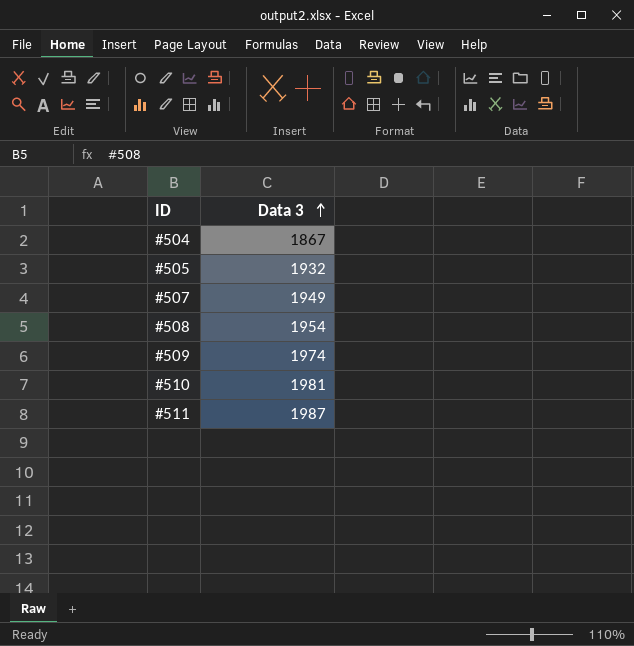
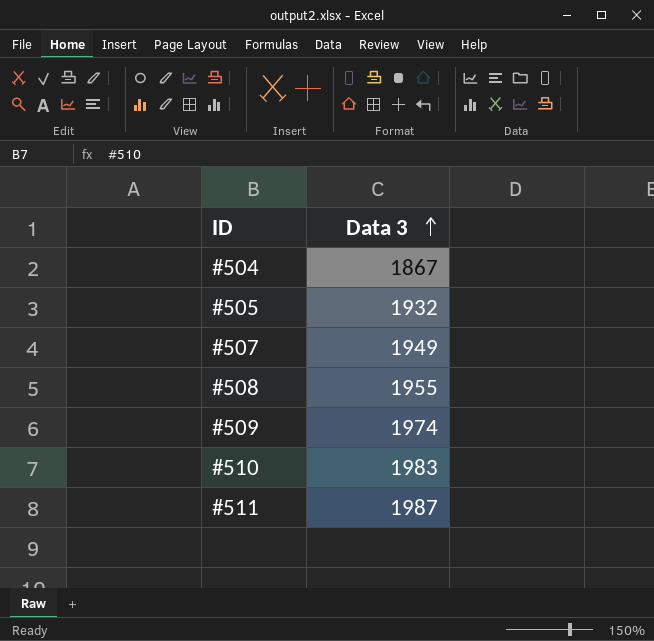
#508 | Data 3: 1954 -> 1955
#510 | Data 3: 1981 -> 1983

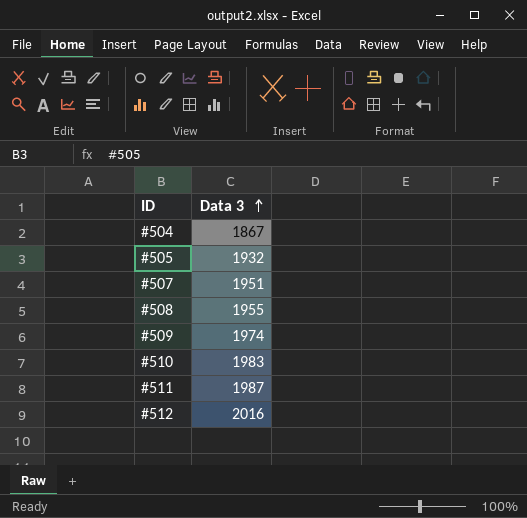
#507 | Data 3: 1949 -> 1951
row #512: none -> 2016

